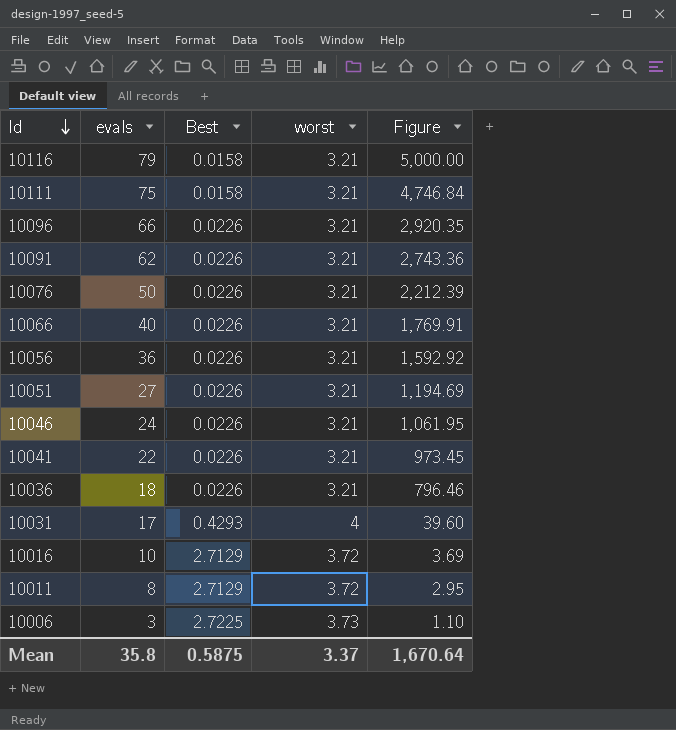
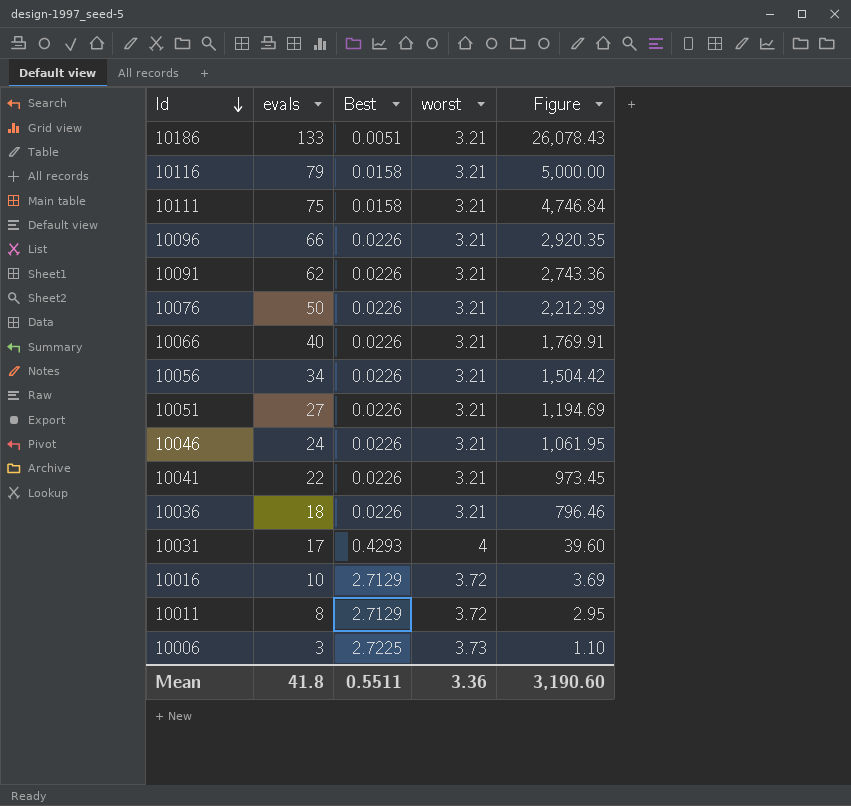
row 10186: none -> 133 | 0.0051 | 3.21 | 26,078.43
10056 | evals: 36 -> 34
10056 | Figure: 1,592.92 -> 1,504.42
Mean | evals: 35.8 -> 41.8
Mean | Best: 0.5875 -> 0.5511
Mean | worst: 3.37 -> 3.36
Mean | Figure: 1,670.64 -> 3,190.60

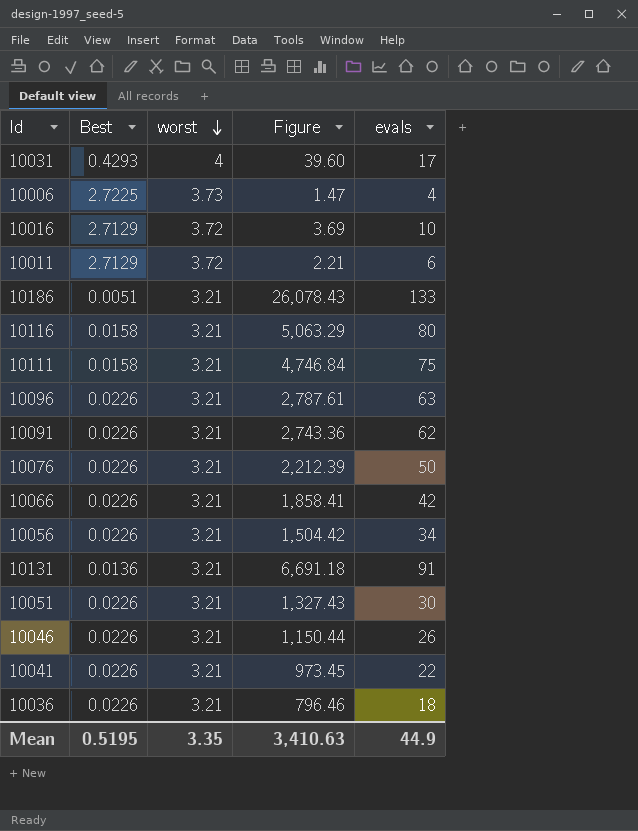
row order: Id descending -> worst descending
column evals | position: 2 -> 5
10006 | Figure: 1.10 -> 1.47
10006 | evals: 3 -> 4
10011 | Figure: 2.95 -> 2.21
10011 | evals: 8 -> 6
10116 | Figure: 5,000.00 -> 5,063.29
10116 | evals: 79 -> 80
10096 | Figure: 2,920.35 -> 2,787.61
10096 | evals: 66 -> 63
10066 | Figure: 1,769.91 -> 1,858.41
10066 | evals: 40 -> 42
row 10131: none -> 0.0136 | 3.21 | 6,691.18 | 91
10051 | Figure: 1,194.69 -> 1,327.43
10051 | evals: 27 -> 30
10046 | Figure: 1,061.95 -> 1,150.44
10046 | evals: 24 -> 26
Mean | Best: 0.5511 -> 0.5195
Mean | worst: 3.36 -> 3.35
Mean | Figure: 3,190.60 -> 3,410.63
Mean | evals: 41.8 -> 44.9

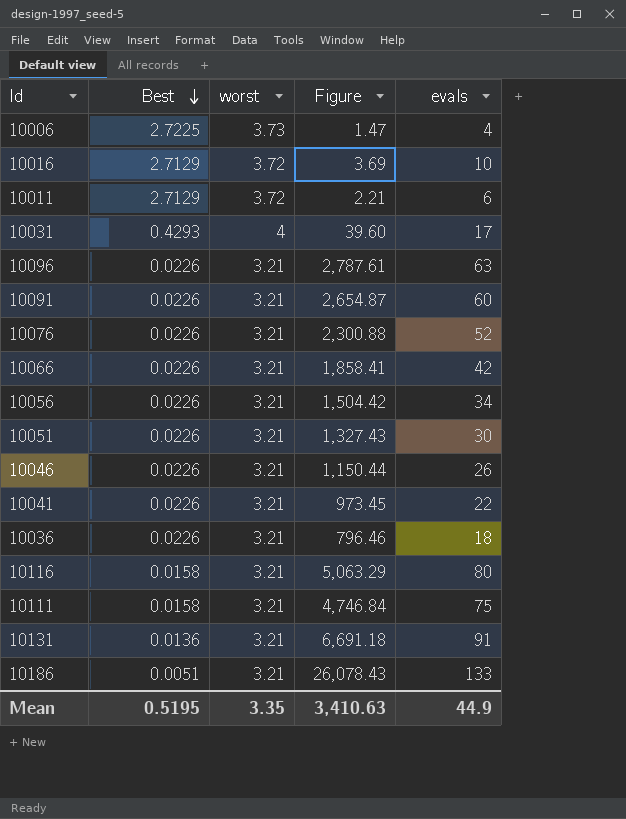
row order: worst descending -> Best descending
10091 | Figure: 2,743.36 -> 2,654.87
10091 | evals: 62 -> 60
10076 | Figure: 2,212.39 -> 2,300.88
10076 | evals: 50 -> 52

